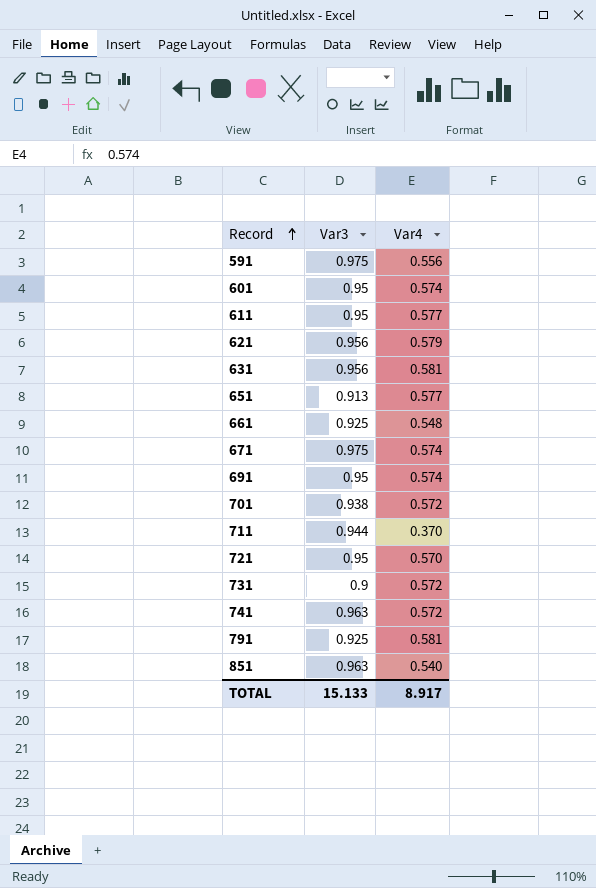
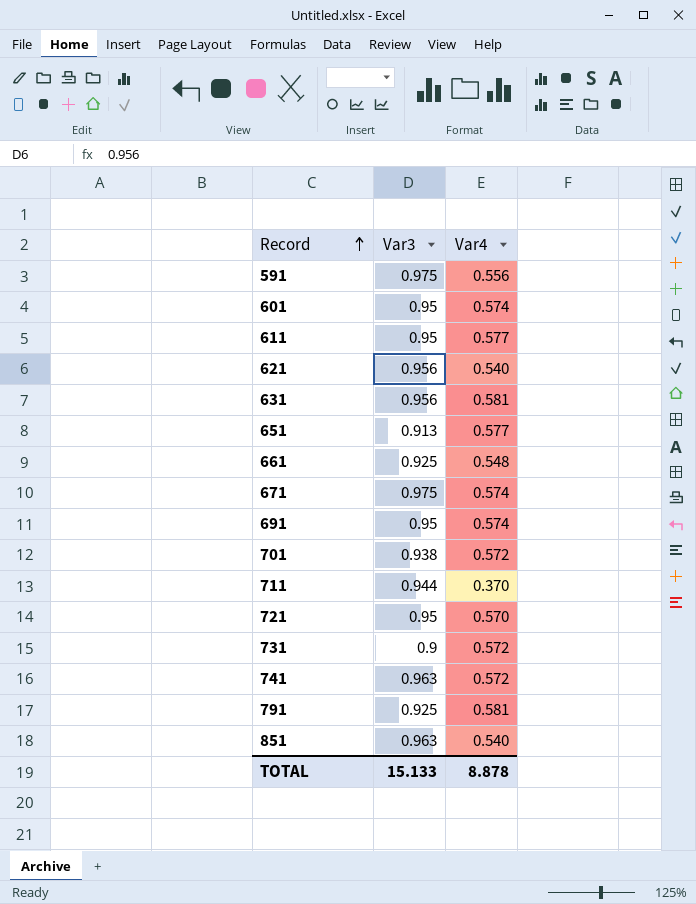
621 | Var4: 0.579 -> 0.540
TOTAL | Var4: 8.917 -> 8.878

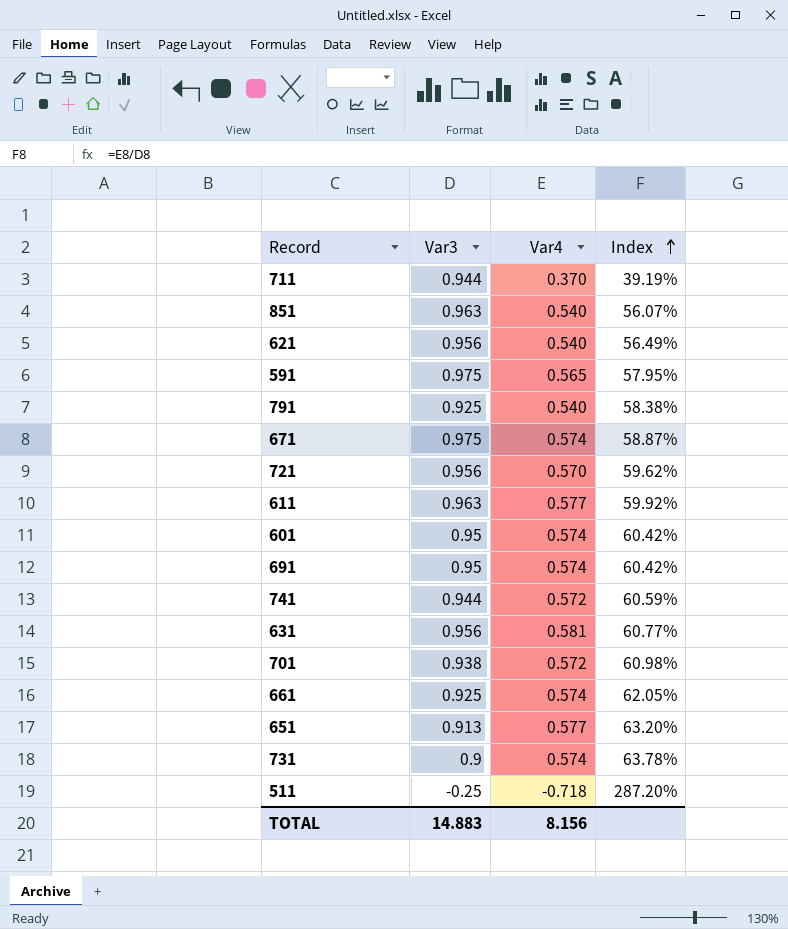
row order: Record ascending -> Index ascending
column Index | formula: none -> [Var4] / [Var3]
591 | Var4: 0.556 -> 0.565
791 | Var4: 0.581 -> 0.540
721 | Var3: 0.95 -> 0.956
611 | Var3: 0.95 -> 0.963
741 | Var3: 0.963 -> 0.944
661 | Var4: 0.548 -> 0.574
731 | Var4: 0.572 -> 0.574
row 511: none -> -0.25 | -0.718 | 287.20%
TOTAL | Var3: 15.133 -> 14.883
TOTAL | Var4: 8.878 -> 8.156

